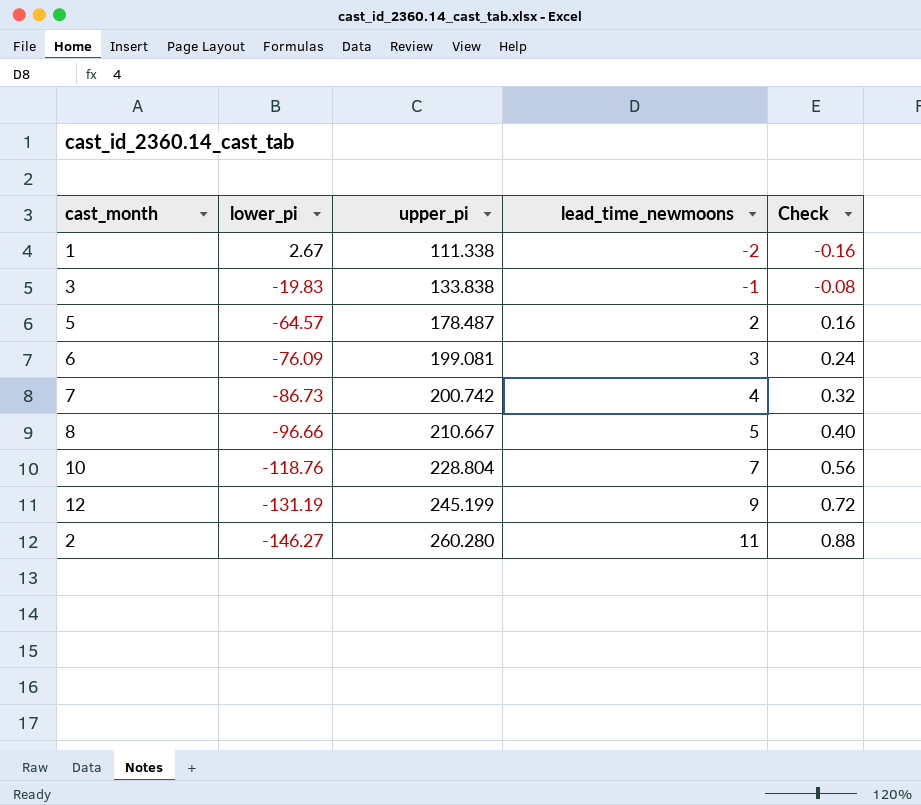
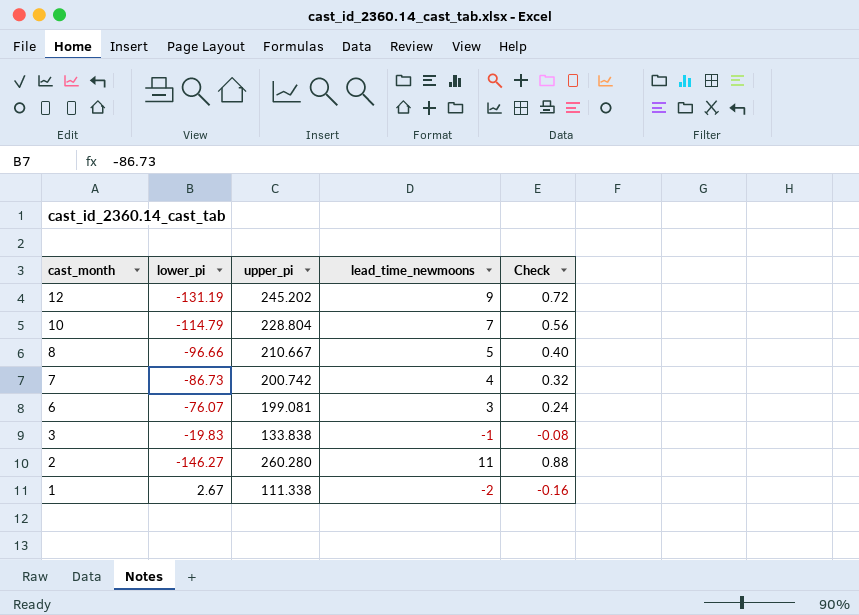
row order: lower_pi descending -> cast_month descending
row 5: -64.57 | 178.487 | 2 | 0.16 -> none
12 | upper_pi: 245.199 -> 245.202
10 | lower_pi: -118.76 -> -114.79
6 | lower_pi: -76.09 -> -76.07

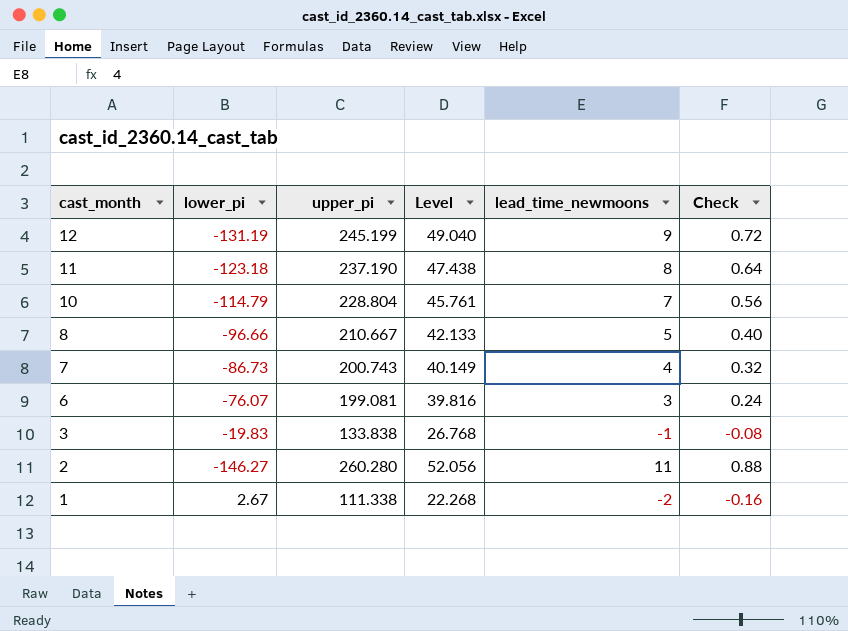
column Level | formula: none -> [upper_pi] * 0.2
12 | upper_pi: 245.202 -> 245.199
row 11: none -> -123.18 | 237.190 | 47.438 | 8 | 0.64
7 | upper_pi: 200.742 -> 200.743

